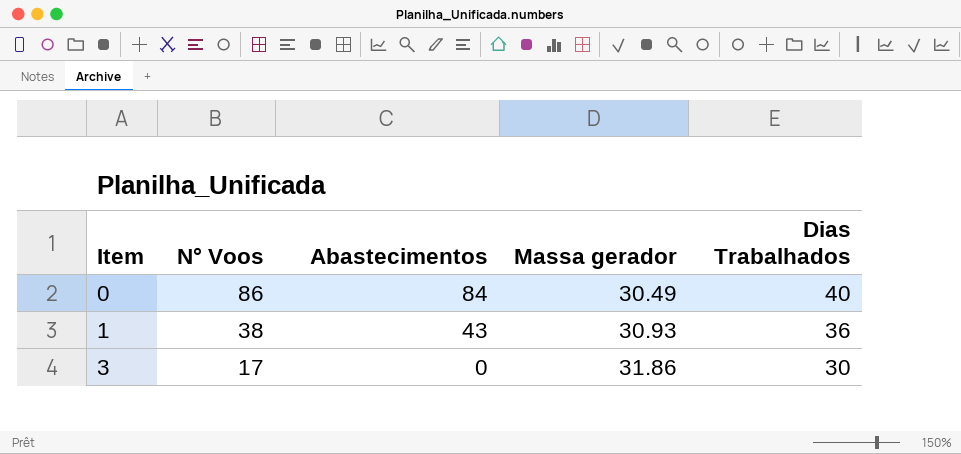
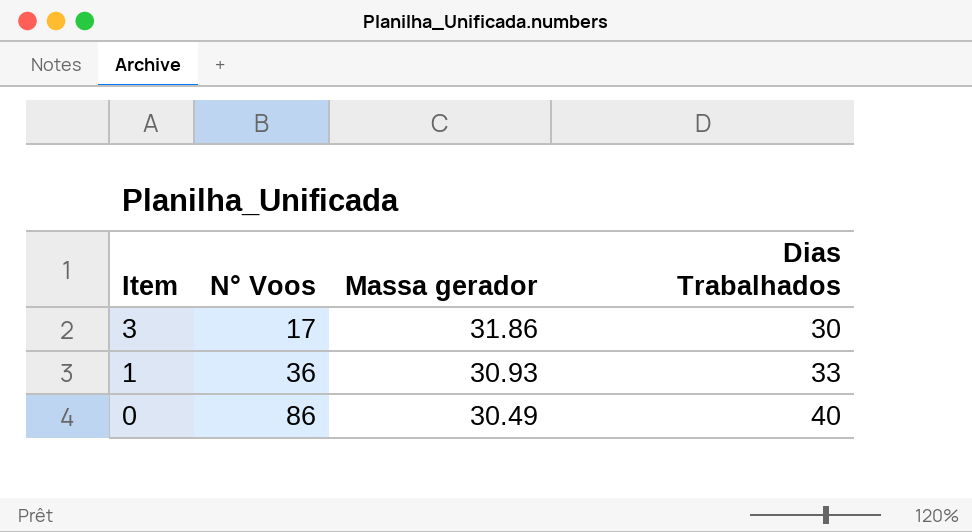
row order: Item ascending -> Item descending
column Abastecimentos | position: 3 -> none
1 | N° Voos: 38 -> 36
1 | Dias Trabalhados: 36 -> 33

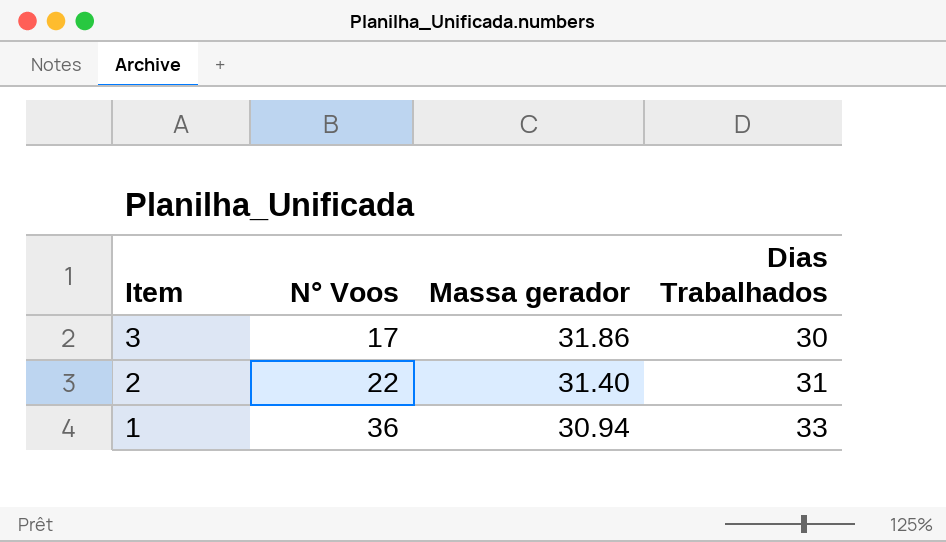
row 0: 86 | 30.49 | 40 -> none
row 2: none -> 22 | 31.40 | 31
1 | Massa gerador: 30.93 -> 30.94

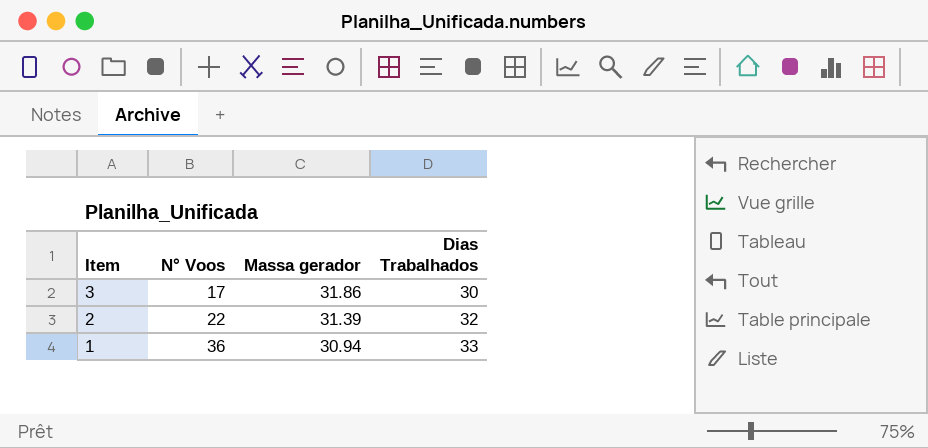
2 | Massa gerador: 31.40 -> 31.39
2 | Dias Trabalhados: 31 -> 32

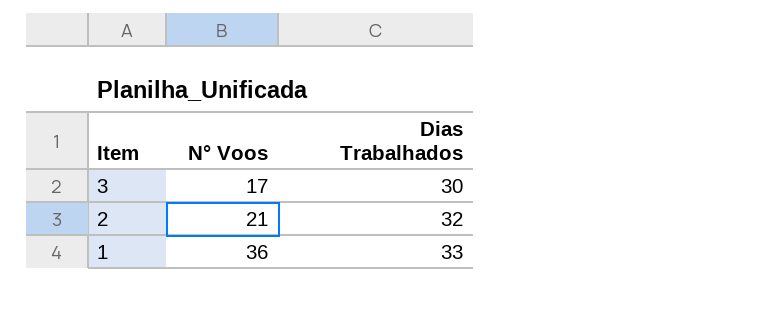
column Massa gerador | position: 3 -> none
2 | N° Voos: 22 -> 21

